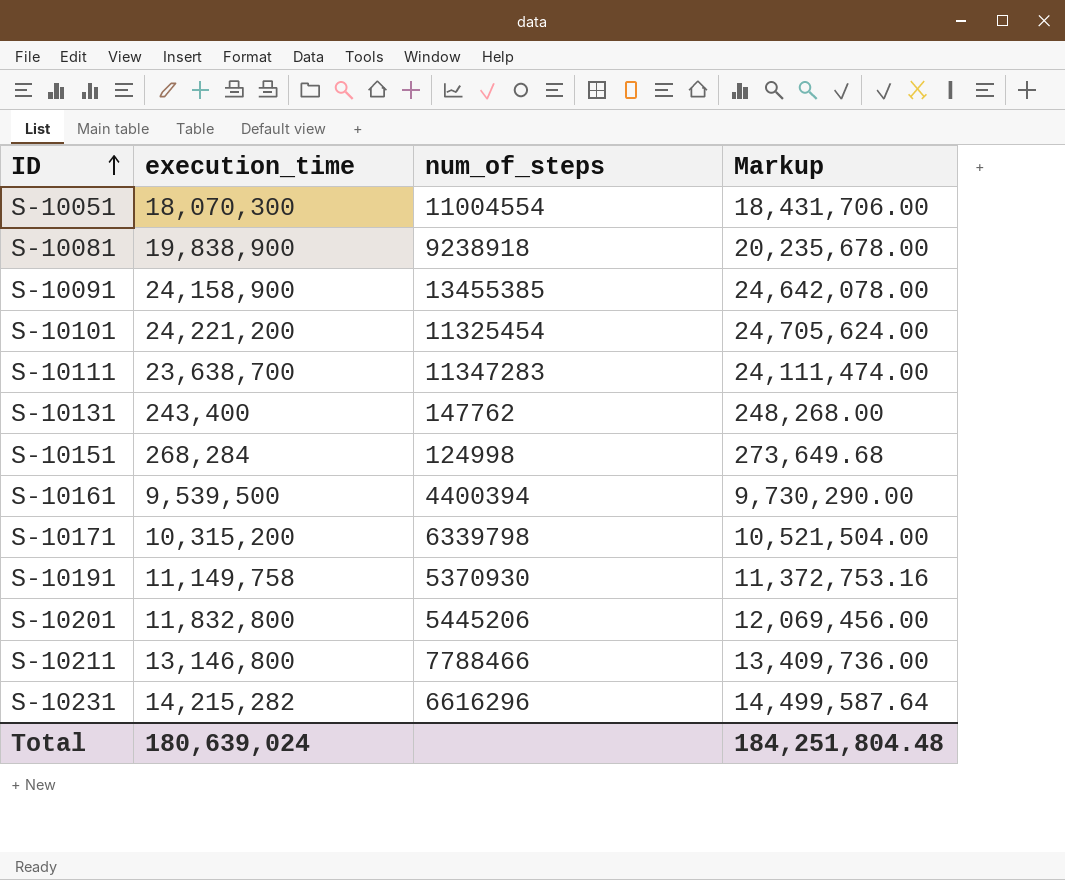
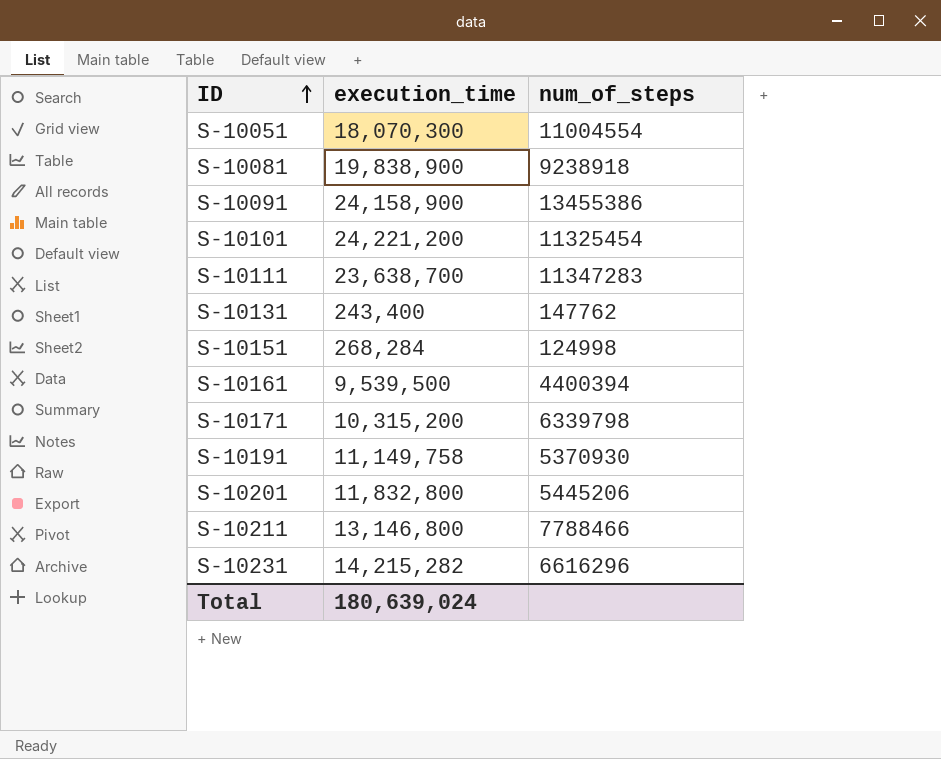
column Markup | formula: [execution_time] * 1.02 -> none
S-10091 | num_of_steps: 13455385 -> 13455386

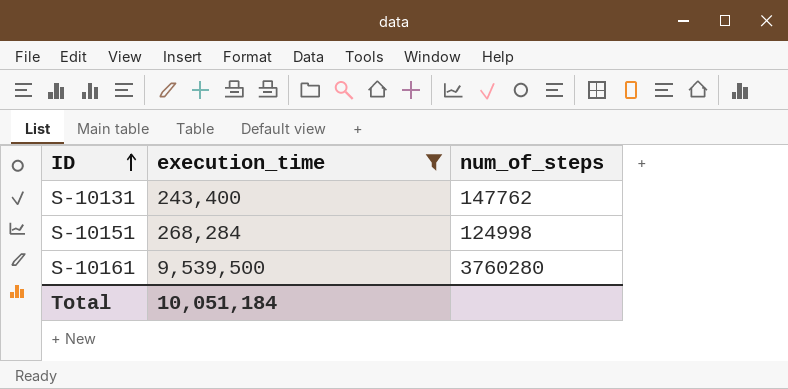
filter: none -> execution_time <= 9,539,500
S-10161 | num_of_steps: 4400394 -> 3760280
Total | execution_time: 180,639,024 -> 10,051,184

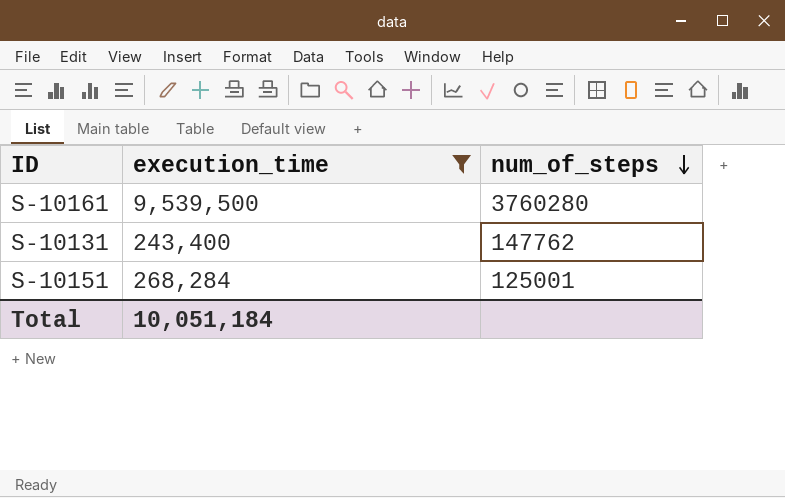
row order: ID ascending -> num_of_steps descending
S-10151 | num_of_steps: 124998 -> 125001

